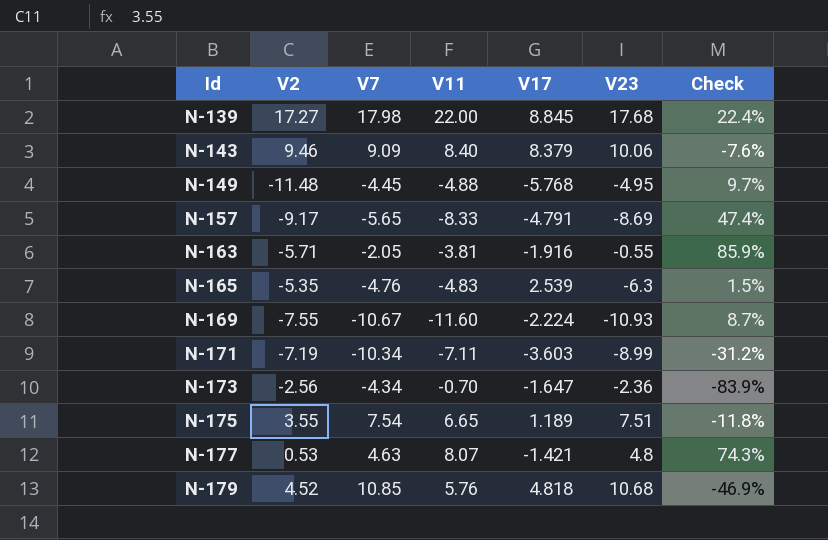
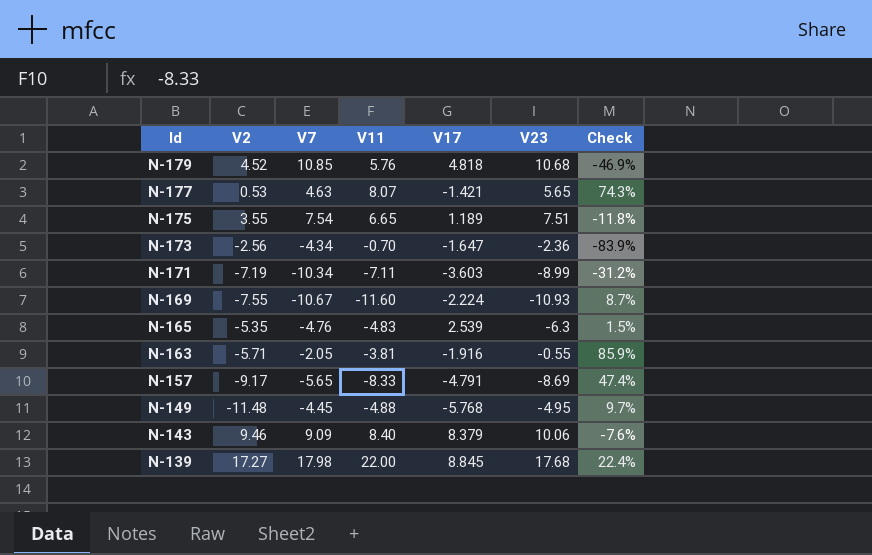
row order: Id ascending -> Id descending
N-177 | V23: 4.8 -> 5.65

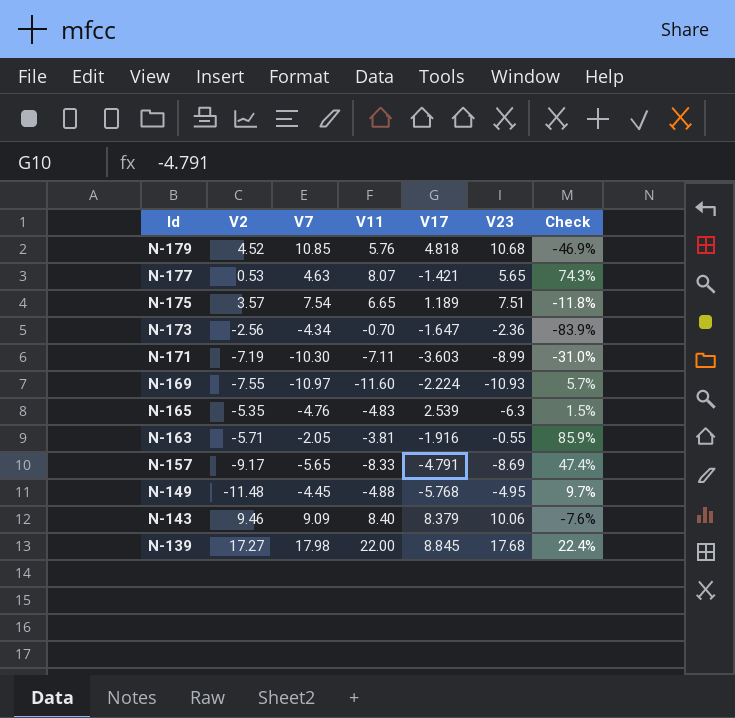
N-175 | V2: 3.55 -> 3.57
N-171 | V7: -10.34 -> -10.30
N-171 | Check: -31.2% -> -31.0%
N-169 | V7: -10.67 -> -10.97
N-169 | Check: 8.7% -> 5.7%

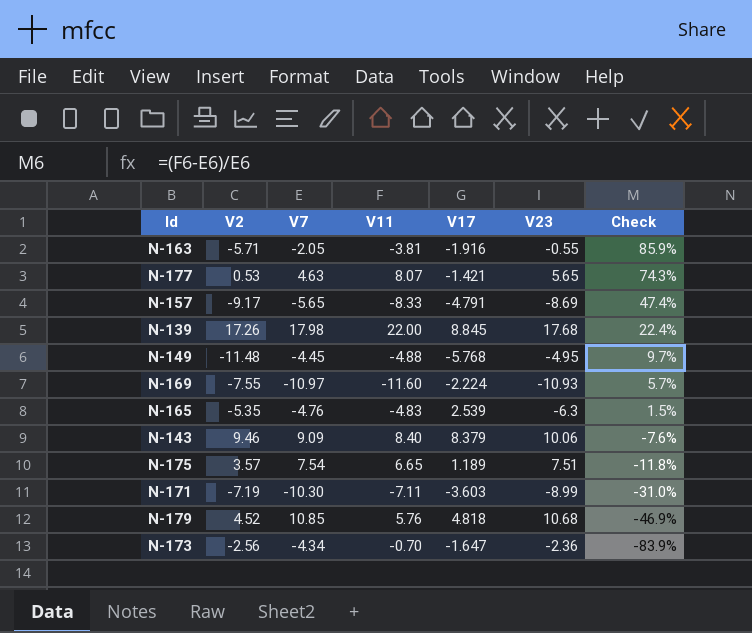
row order: Id descending -> Check descending
N-139 | V2: 17.27 -> 17.26

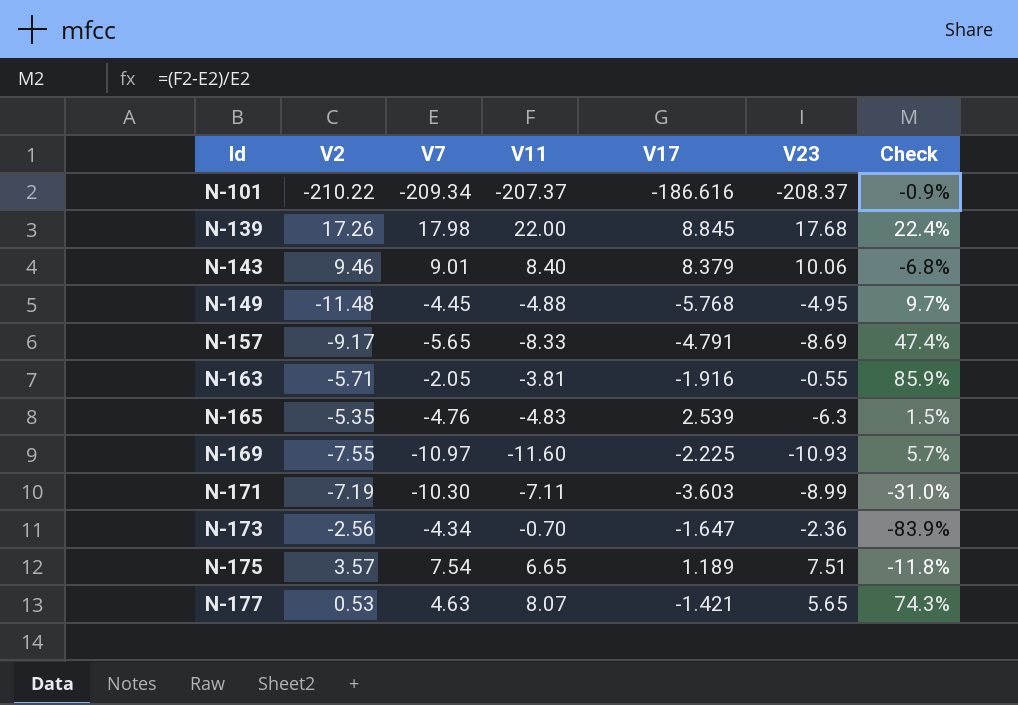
row order: Check descending -> Id ascending
row N-179: 4.52 | 10.85 | 5.76 | 4.818 | 10.68 | -46.9% -> none
row N-101: none -> -210.22 | -209.34 | -207.37 | -186.616 | -208.37 | -0.9%
N-143 | V7: 9.09 -> 9.01
N-143 | Check: -7.6% -> -6.8%
N-169 | V17: -2.224 -> -2.225

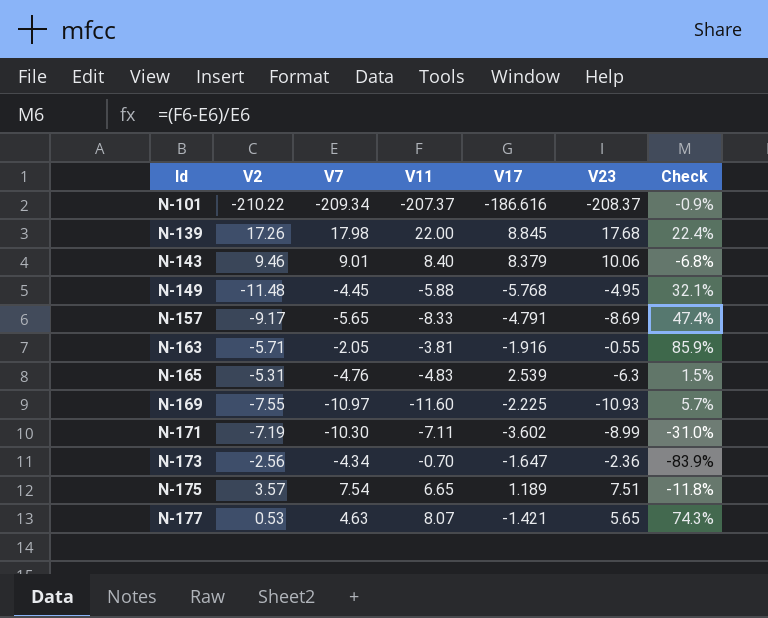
N-149 | V11: -4.88 -> -5.88
N-149 | Check: 9.7% -> 32.1%
N-165 | V2: -5.35 -> -5.31
N-171 | V17: -3.603 -> -3.602

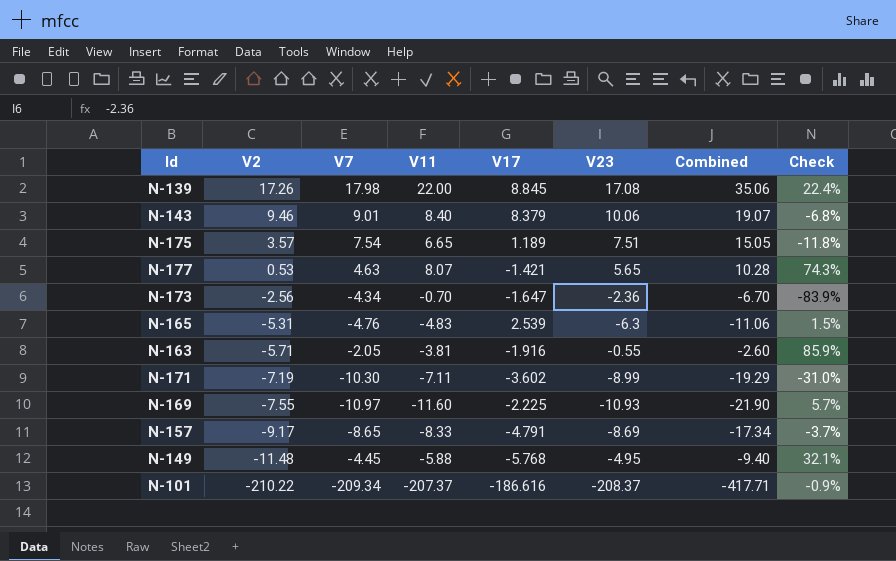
row order: Id ascending -> V2 descending
column Combined | formula: none -> [V7] + [V23]
N-139 | V23: 17.68 -> 17.08
N-157 | V7: -5.65 -> -8.65
N-157 | Check: 47.4% -> -3.7%

